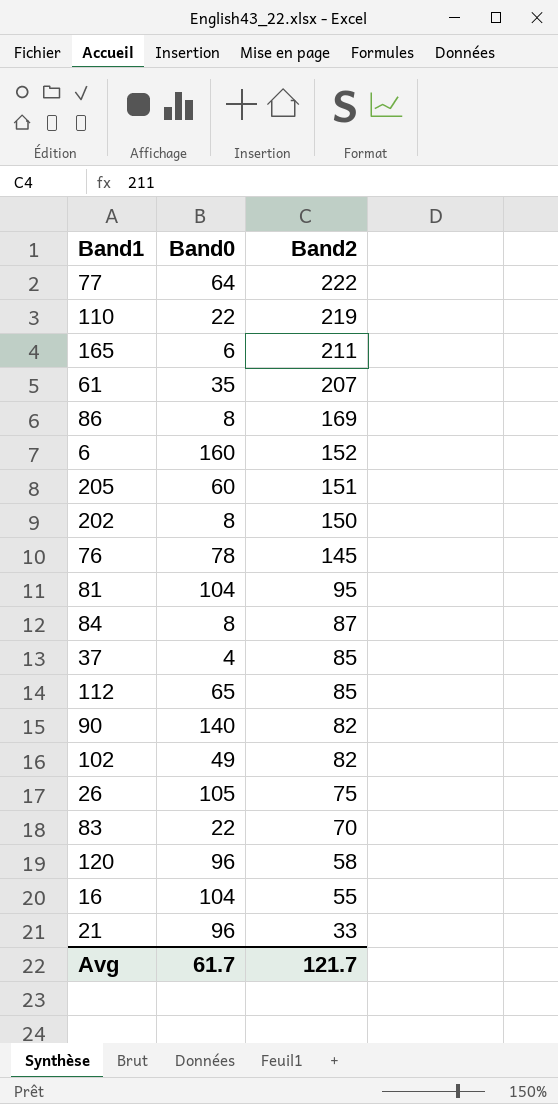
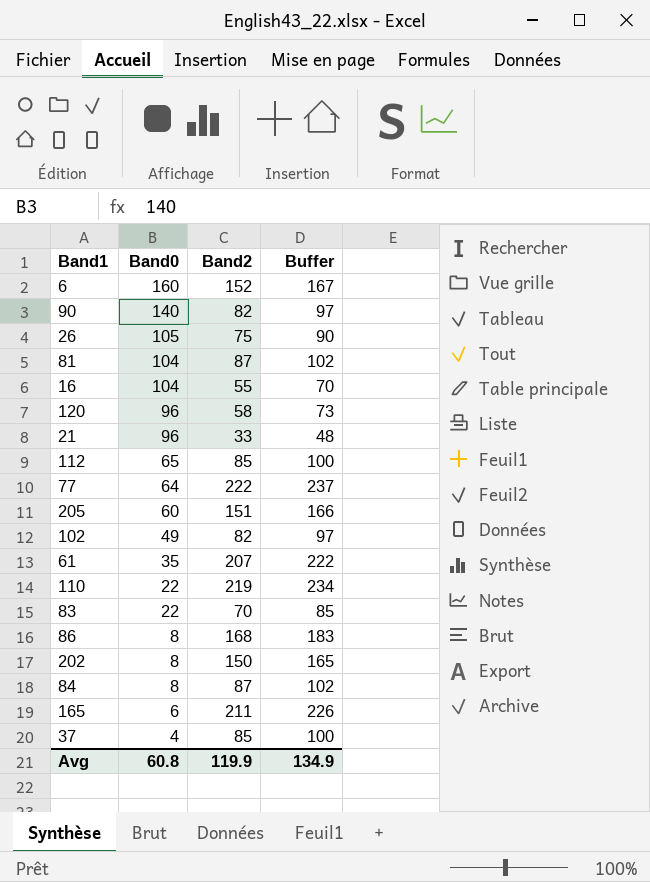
row order: Band2 descending -> Band0 descending
column Buffer | formula: none -> [Band2] + 15
row 76: 78 | 145 -> none
81 | Band2: 95 -> 87
86 | Band2: 169 -> 168
Avg | Band0: 61.7 -> 60.8
Avg | Band2: 121.7 -> 119.9

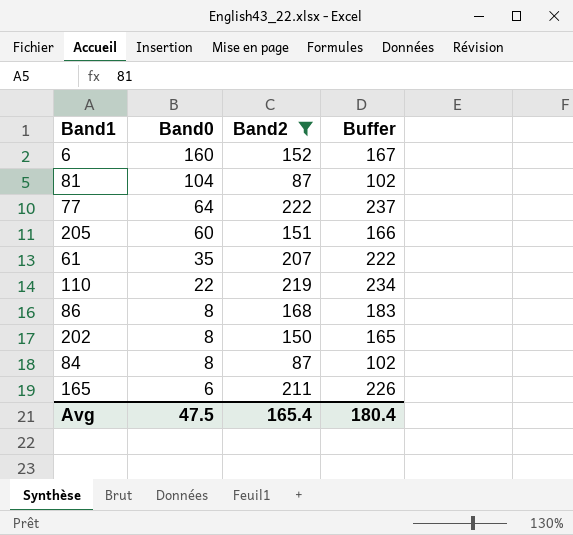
filter: none -> Band2 >= 87
Avg | Band0: 60.8 -> 47.5
Avg | Band2: 119.9 -> 165.4
Avg | Buffer: 134.9 -> 180.4

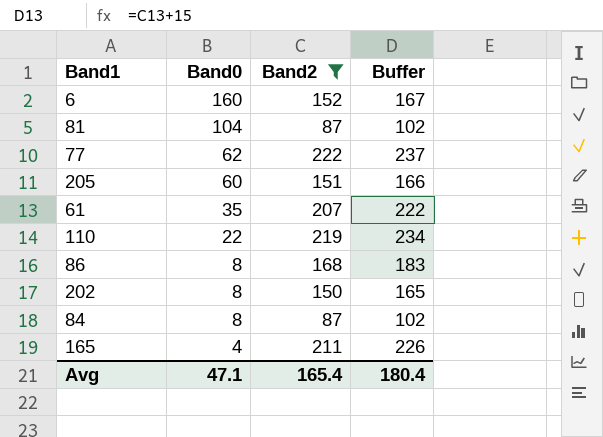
77 | Band0: 64 -> 62
165 | Band0: 6 -> 4
Avg | Band0: 47.5 -> 47.1

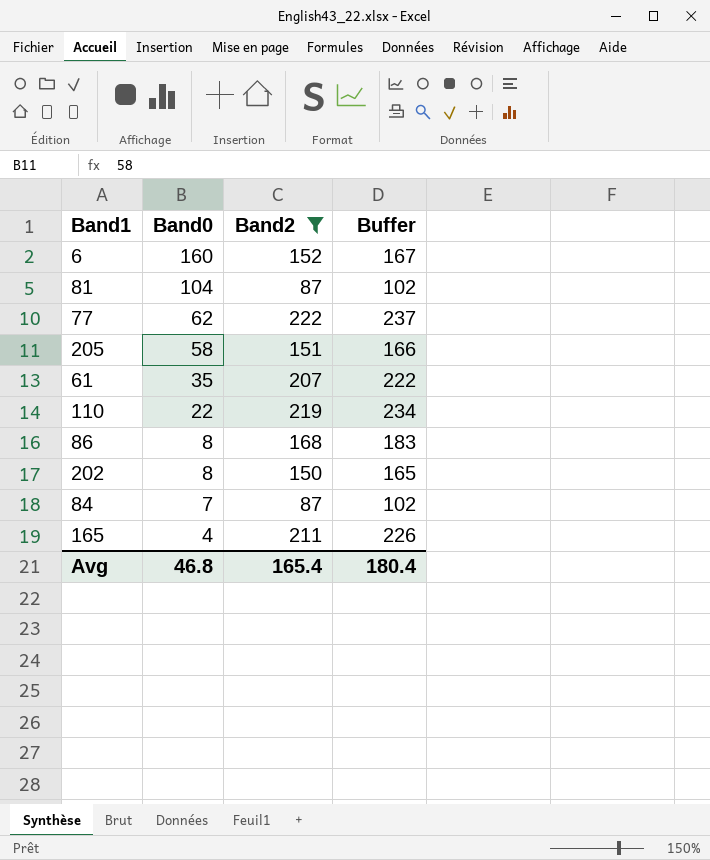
205 | Band0: 60 -> 58
84 | Band0: 8 -> 7
Avg | Band0: 47.1 -> 46.8

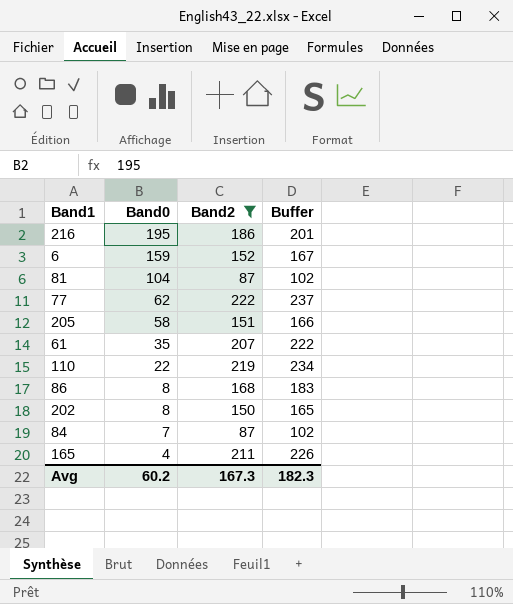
row 216: none -> 195 | 186 | 201
6 | Band0: 160 -> 159
Avg | Band0: 46.8 -> 60.2
Avg | Band2: 165.4 -> 167.3
Avg | Buffer: 180.4 -> 182.3

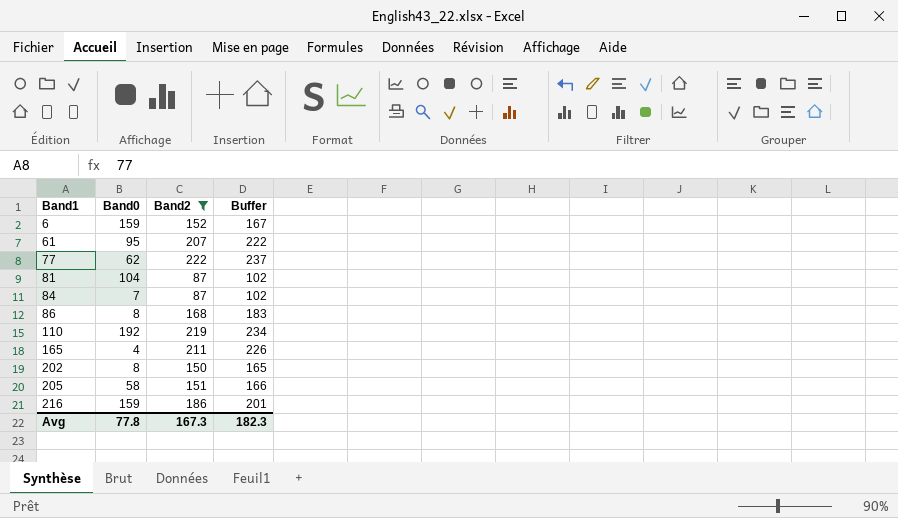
row order: Band0 descending -> Band1 ascending
61 | Band0: 35 -> 95
110 | Band0: 22 -> 192
216 | Band0: 195 -> 159
Avg | Band0: 60.2 -> 77.8

